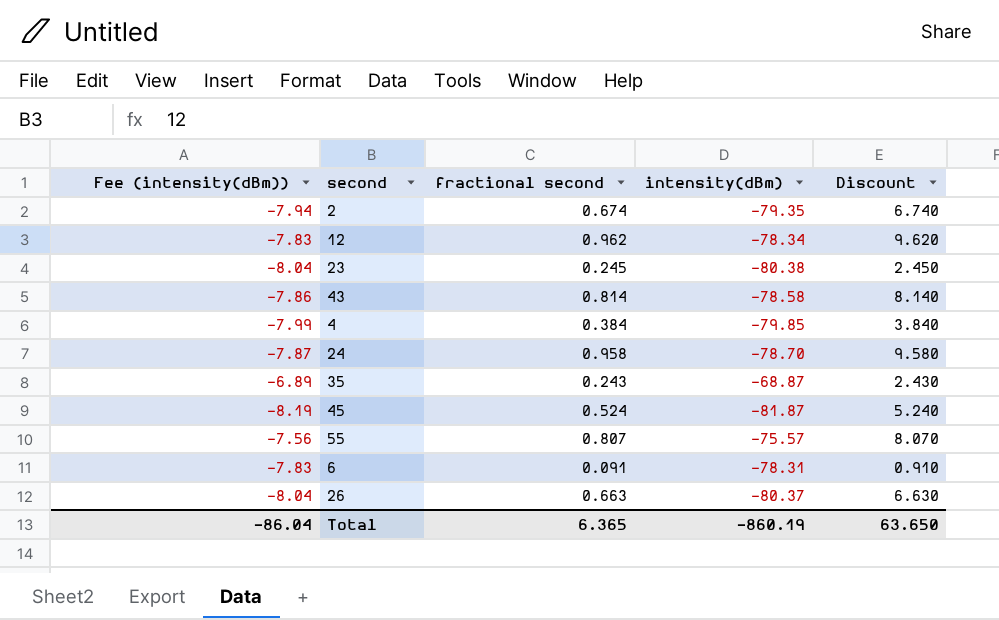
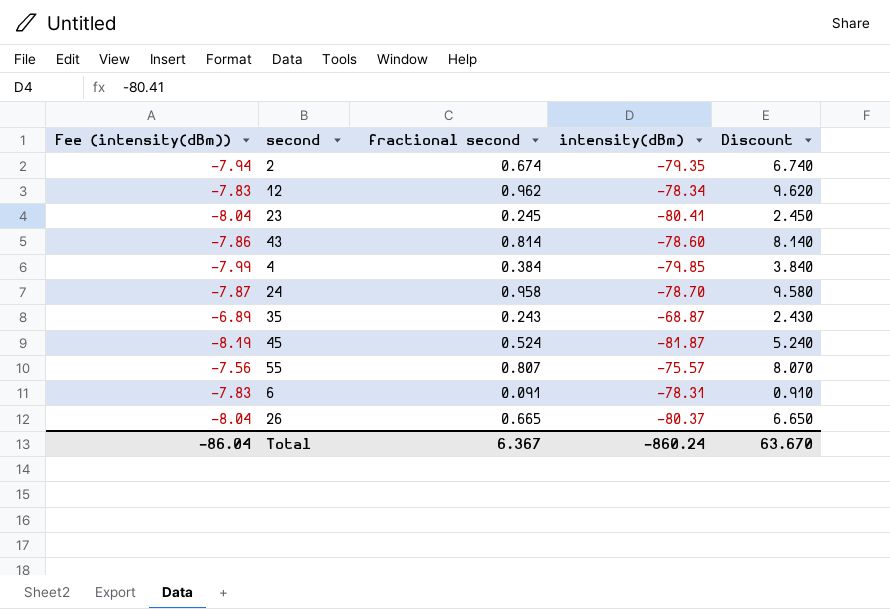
23 | intensity(dBm): -80.38 -> -80.41
43 | intensity(dBm): -78.58 -> -78.60
26 | fractional second: 0.663 -> 0.665
26 | Discount: 6.630 -> 6.650
Total | fractional second: 6.365 -> 6.367
Total | intensity(dBm): -860.19 -> -860.24
Total | Discount: 63.650 -> 63.670

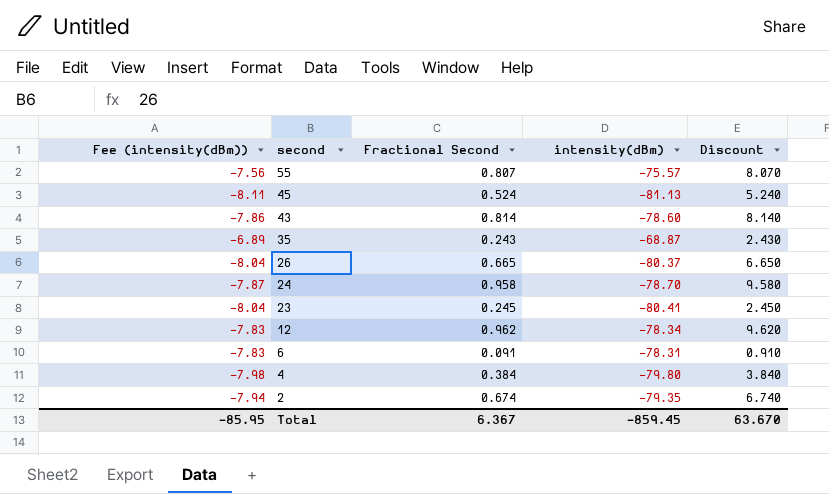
row order: none -> second descending
column name: fractional second -> Fractional Second
45 | Fee (intensity(dBm)): -8.19 -> -8.11
45 | intensity(dBm): -81.87 -> -81.13
4 | Fee (intensity(dBm)): -7.99 -> -7.98
4 | intensity(dBm): -79.85 -> -79.80
Total | Fee (intensity(dBm)): -86.04 -> -85.95
Total | intensity(dBm): -860.24 -> -859.45

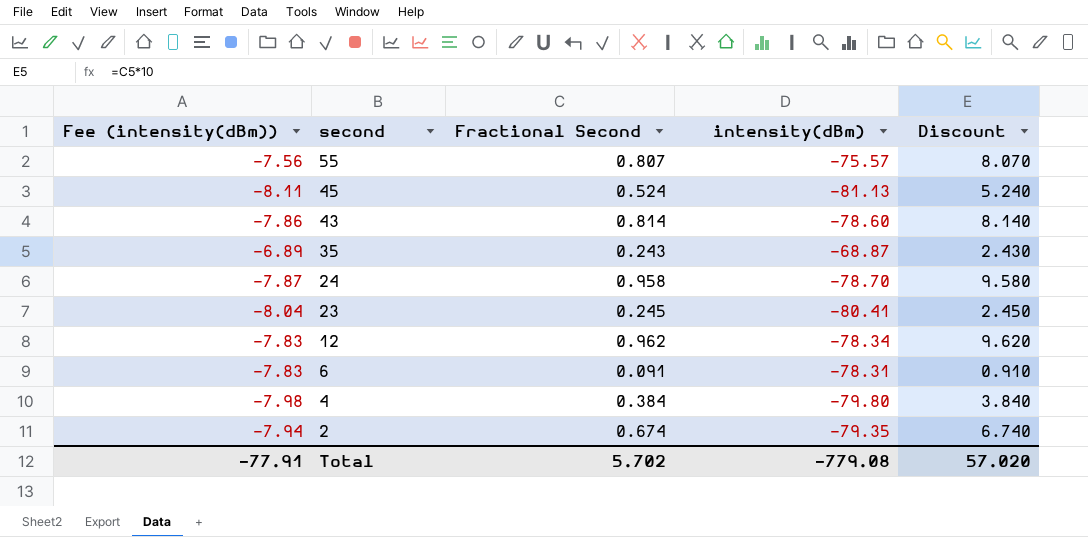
row 26: -8.04 | 0.665 | -80.37 | 6.650 -> none
Total | Fee (intensity(dBm)): -85.95 -> -77.91
Total | Fractional Second: 6.367 -> 5.702
Total | intensity(dBm): -859.45 -> -779.08
Total | Discount: 63.670 -> 57.020

